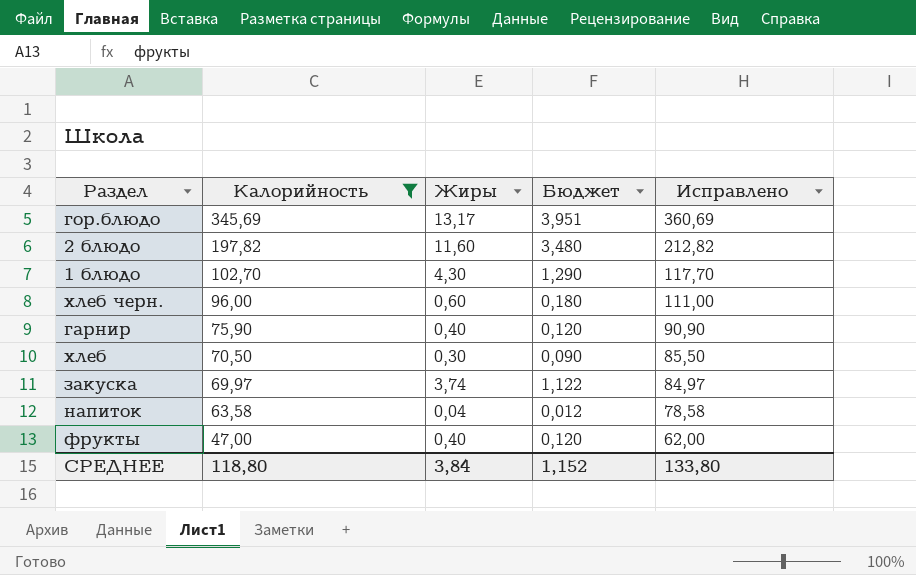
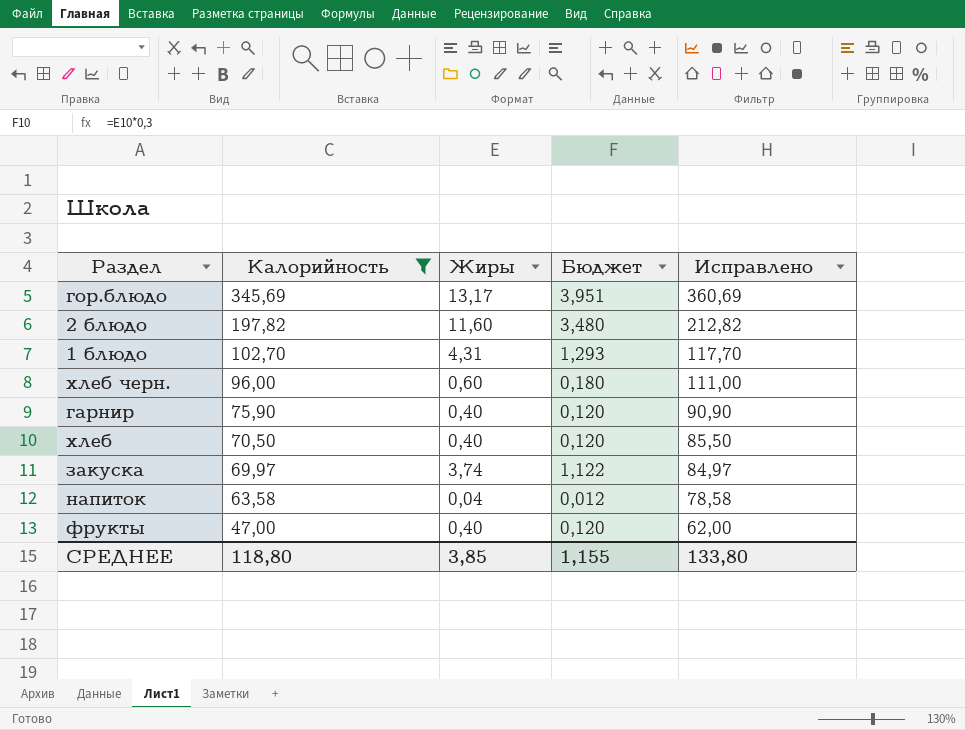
1 блюдо | Жиры: 4,30 -> 4,31
1 блюдо | Бюджет: 1,290 -> 1,293
хлеб | Жиры: 0,30 -> 0,40
хлеб | Бюджет: 0,090 -> 0,120
СРЕДНЕЕ | Жиры: 3,84 -> 3,85
СРЕДНЕЕ | Бюджет: 1,152 -> 1,155

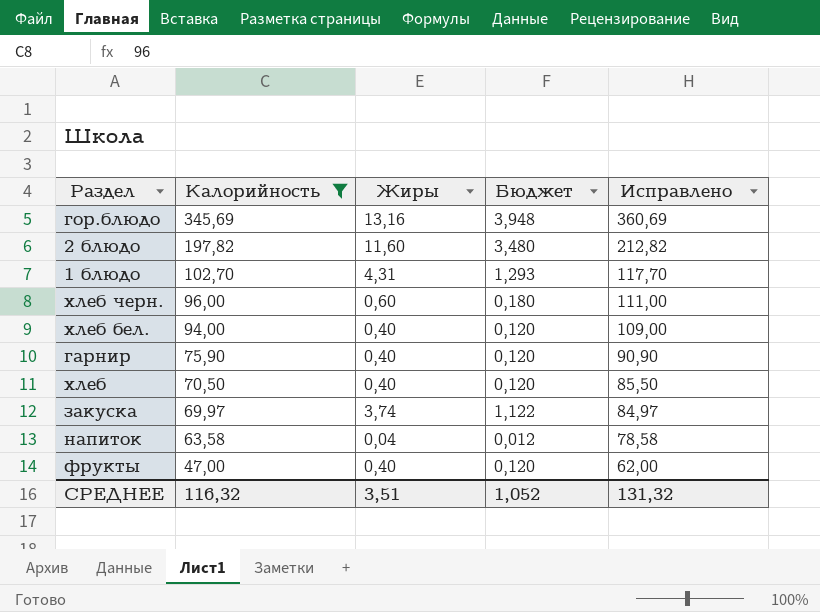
гор.блюдо | Жиры: 13,17 -> 13,16
гор.блюдо | Бюджет: 3,951 -> 3,948
row хлеб бел.: none -> 94,00 | 0,40 | 0,120 | 109,00
СРЕДНЕЕ | Калорийность: 118,80 -> 116,32
СРЕДНЕЕ | Жиры: 3,85 -> 3,51
СРЕДНЕЕ | Бюджет: 1,155 -> 1,052
СРЕДНЕЕ | Исправлено: 133,80 -> 131,32

